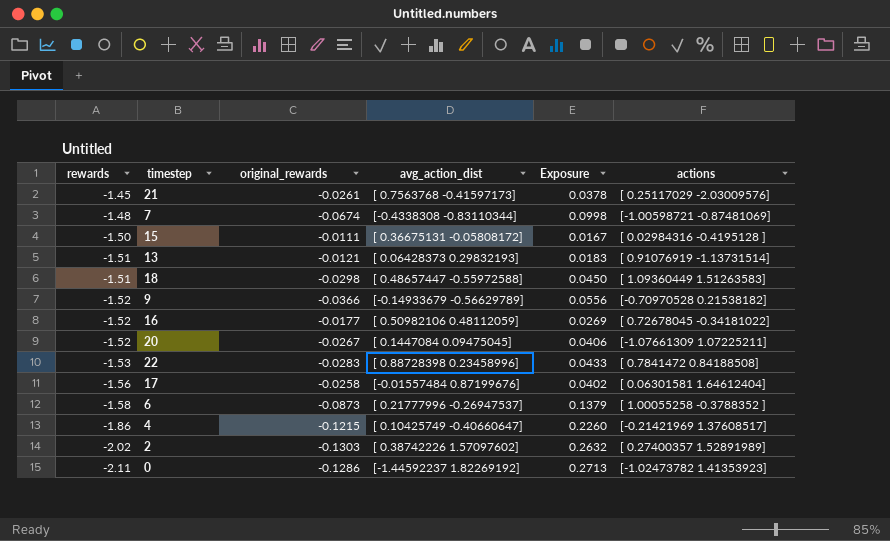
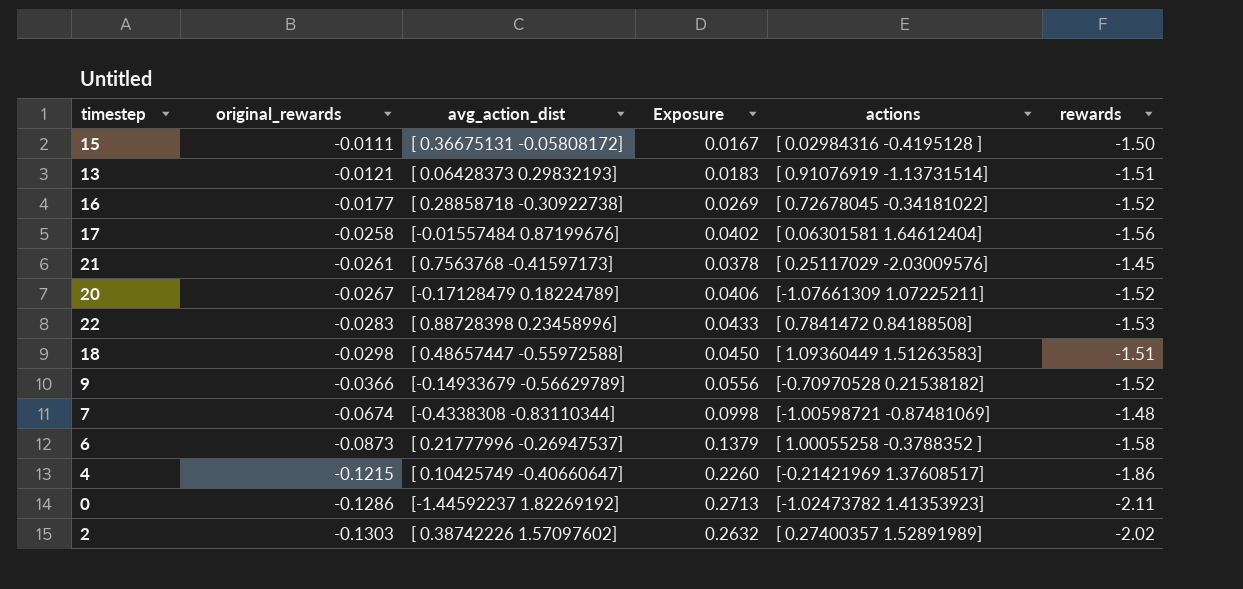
row order: rewards descending -> original_rewards descending
column rewards | position: 1 -> 6
16 | avg_action_dist: [ 0.50982106 0.48112059] -> [ 0.28858718 -0.30922738]
20 | avg_action_dist: [ 0.1447084 0.09475045] -> [-0.17128479 0.18224789]

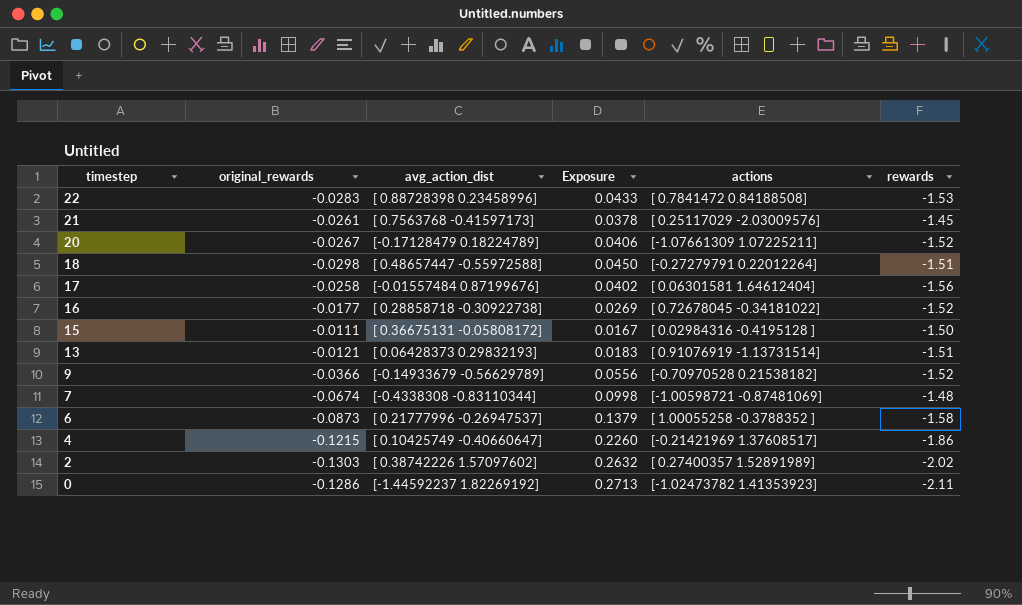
row order: original_rewards descending -> timestep descending
18 | actions: [ 1.09360449 1.51263583] -> [-0.27279791 0.22012264]

